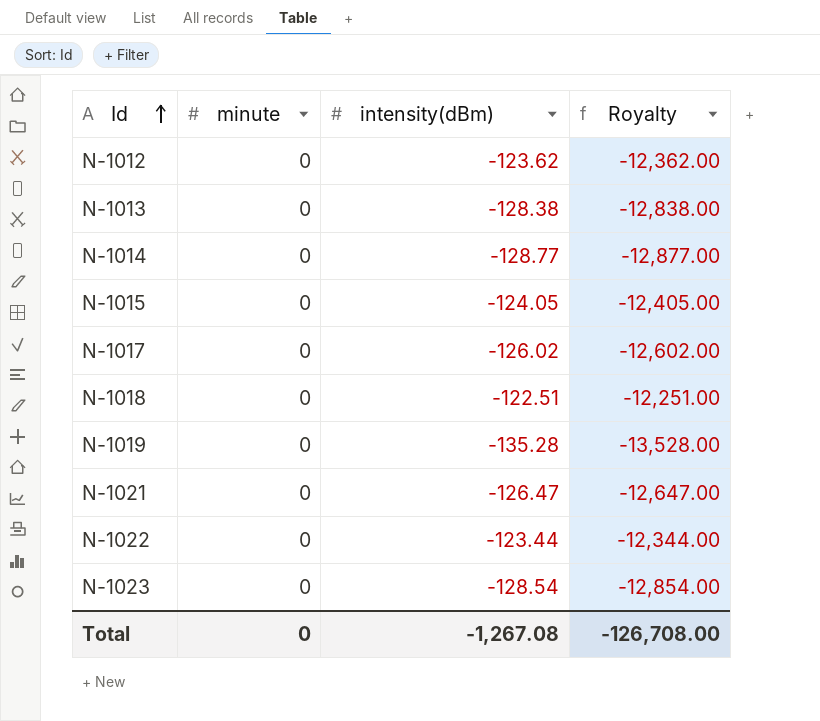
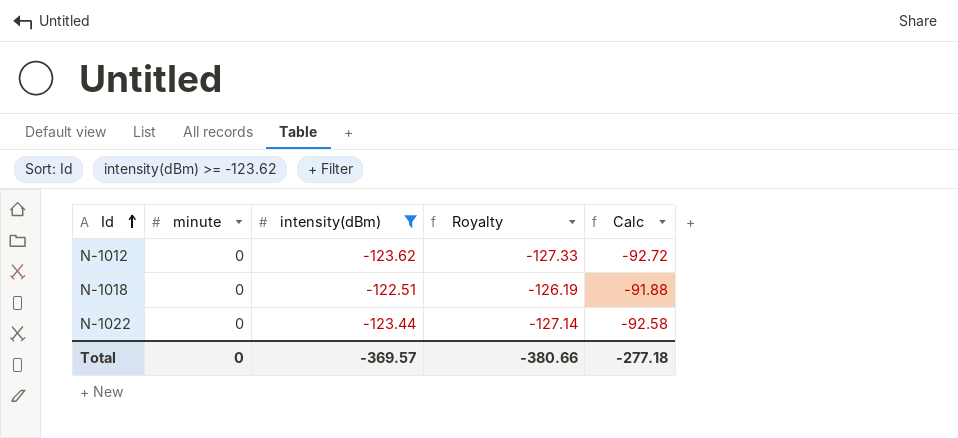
filter: none -> intensity(dBm) >= -123.62
column Royalty | formula: [intensity(dBm)] * 100 -> [intensity(dBm)] * 1.03
column Calc | formula: none -> [intensity(dBm)] * 0.75
Total | intensity(dBm): -1,267.08 -> -369.57
Total | Royalty: -126,708.00 -> -380.66

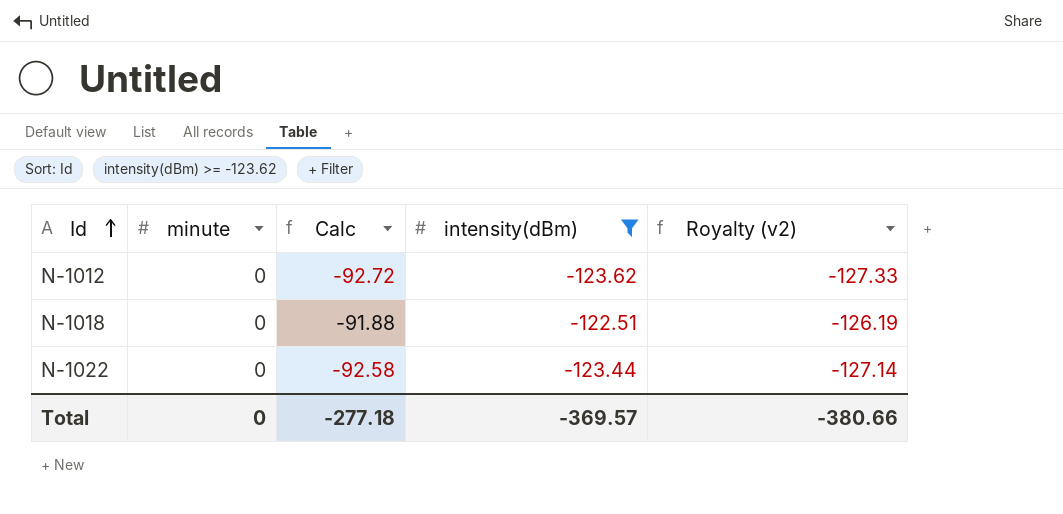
column Calc | position: 5 -> 3
column name: Royalty -> Royalty (v2)

